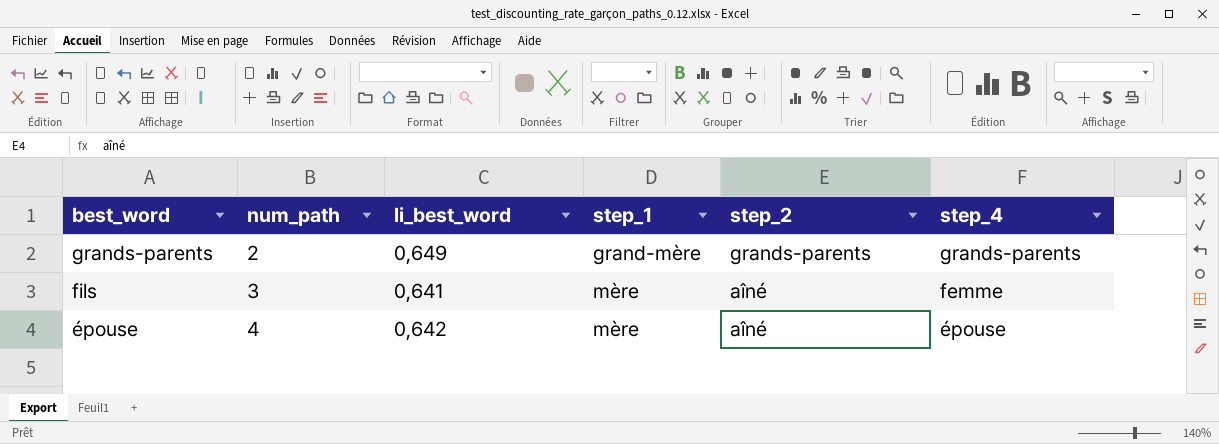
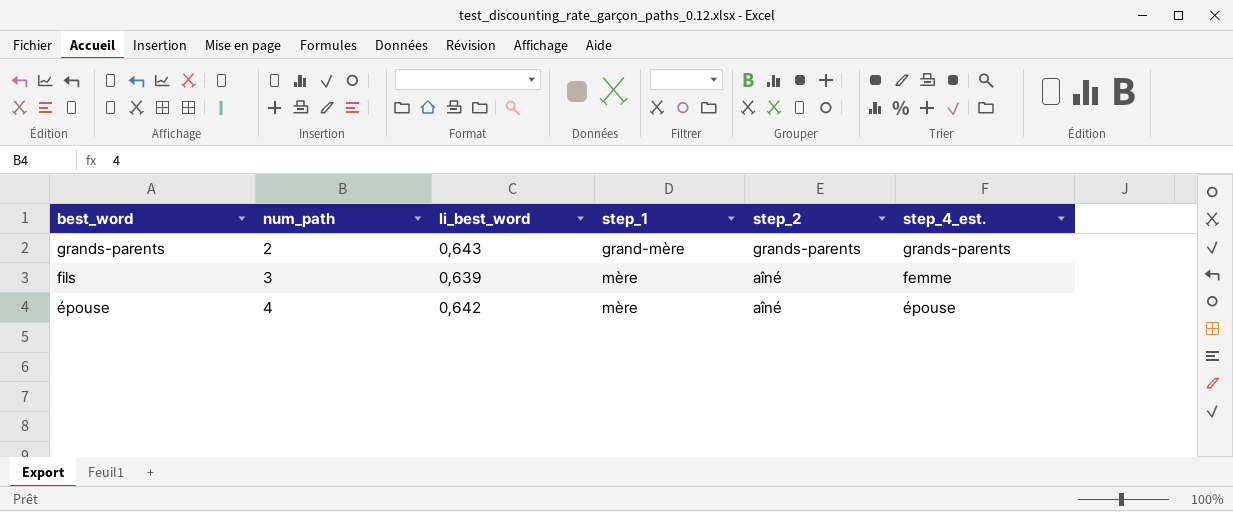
column name: step_4 -> step_4_est.
grands-parents | li_best_word: 0,649 -> 0,643
fils | li_best_word: 0,641 -> 0,639

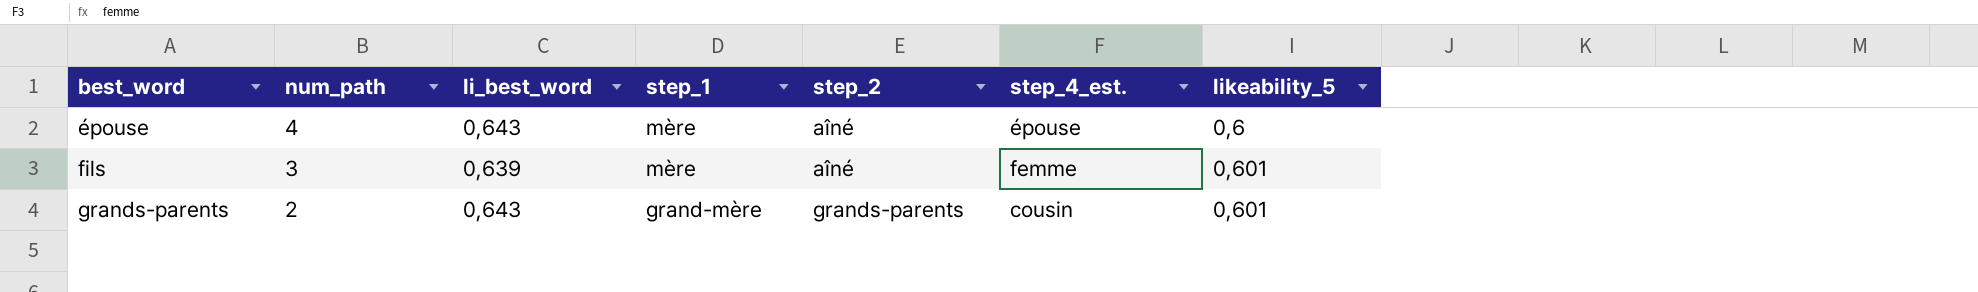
row order: best_word descending -> best_word ascending
column likeability_5 | position: none -> 7
épouse | li_best_word: 0,642 -> 0,643
grands-parents | step_4_est.: grands-parents -> cousin

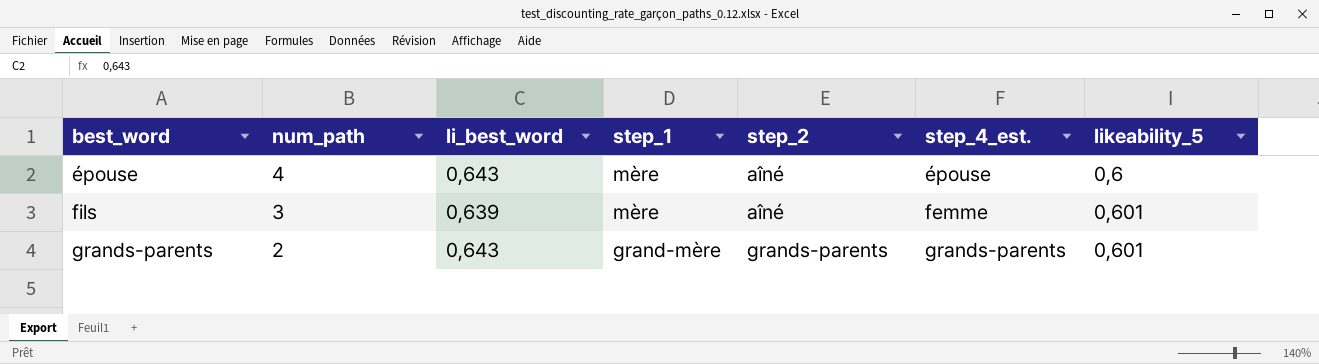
grands-parents | step_4_est.: cousin -> grands-parents

